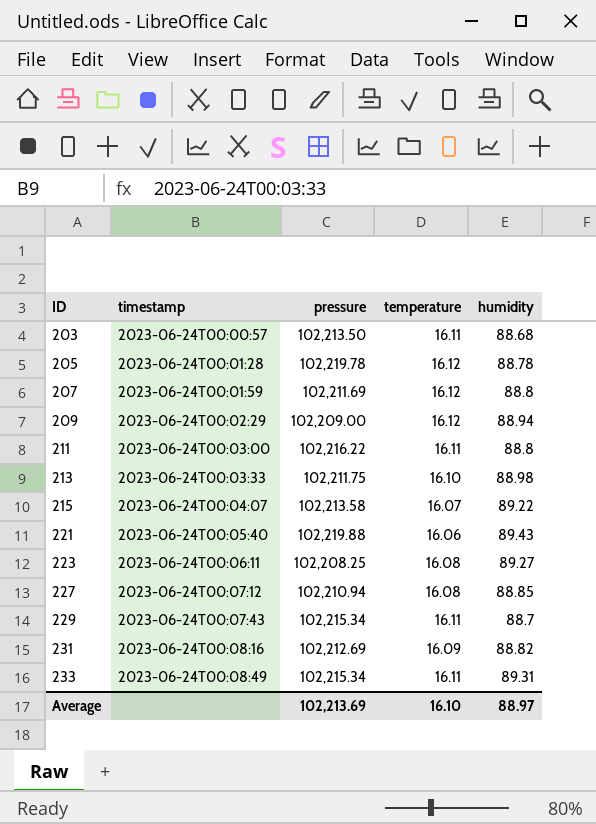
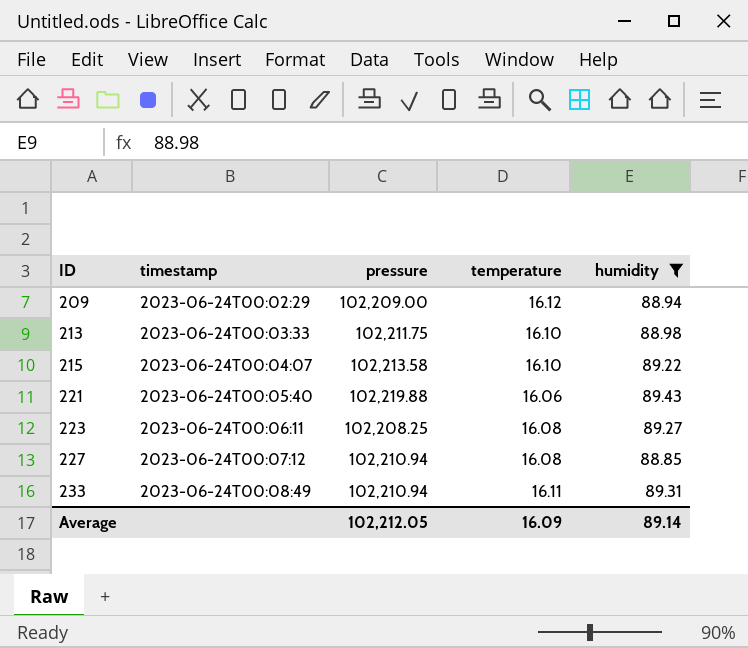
filter: none -> humidity >= 88.85
215 | temperature: 16.07 -> 16.10
233 | pressure: 102,215.34 -> 102,210.94
Average | pressure: 102,213.69 -> 102,212.05
Average | temperature: 16.10 -> 16.09
Average | humidity: 88.97 -> 89.14

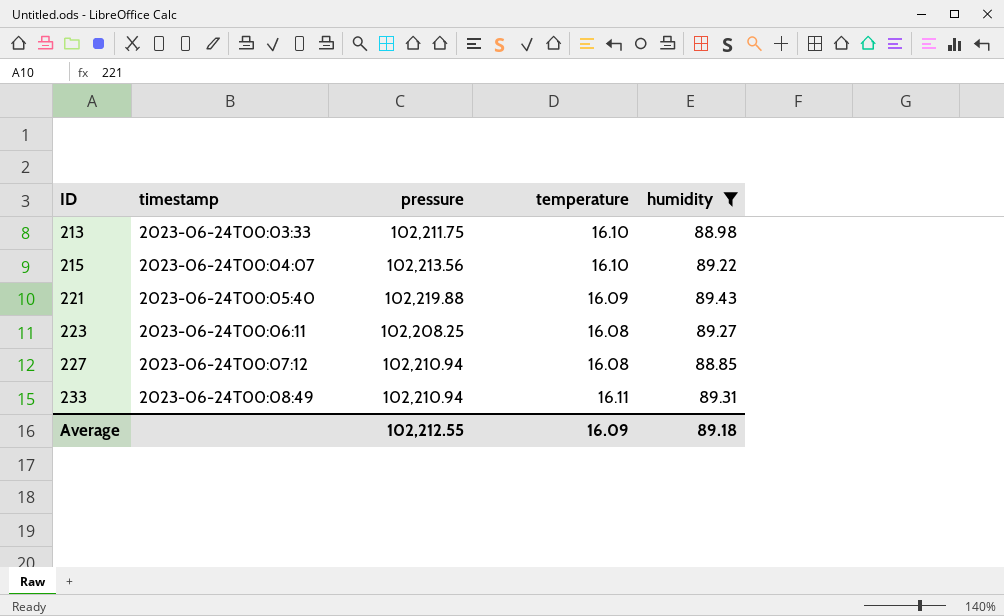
row 209: 2023-06-24T00:02:29 | 102,209.00 | 16.12 | 88.94 -> none
215 | pressure: 102,213.58 -> 102,213.56
221 | temperature: 16.06 -> 16.09
Average | pressure: 102,212.05 -> 102,212.55
Average | humidity: 89.14 -> 89.18

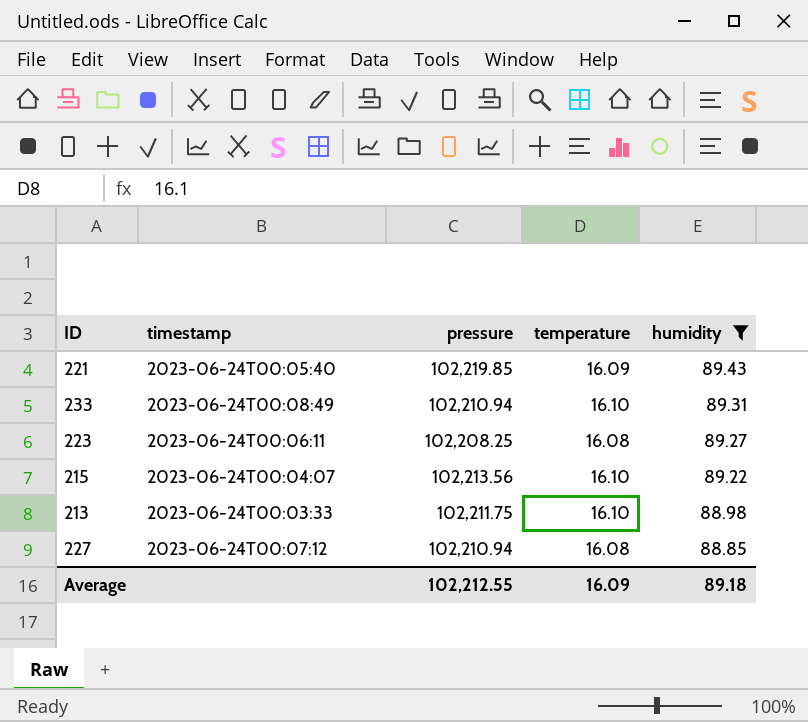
row order: ID ascending -> humidity descending
221 | pressure: 102,219.88 -> 102,219.85
233 | temperature: 16.11 -> 16.10

